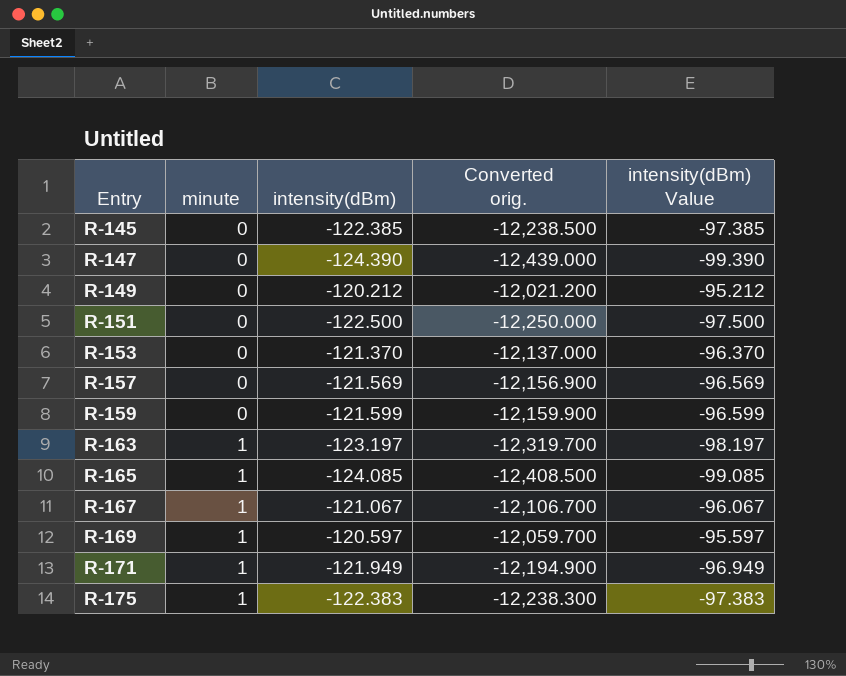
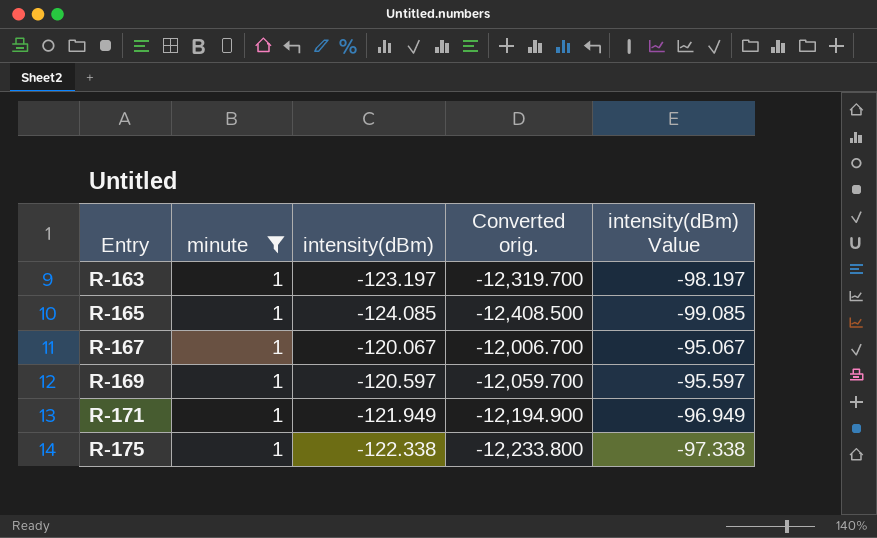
filter: none -> minute = 1
R-167 | intensity(dBm): -121.067 -> -120.067
R-167 | Converted orig.: -12,106.700 -> -12,006.700
R-167 | intensity(dBm) Value: -96.067 -> -95.067
R-175 | intensity(dBm): -122.383 -> -122.338
R-175 | Converted orig.: -12,238.300 -> -12,233.800
R-175 | intensity(dBm) Value: -97.383 -> -97.338

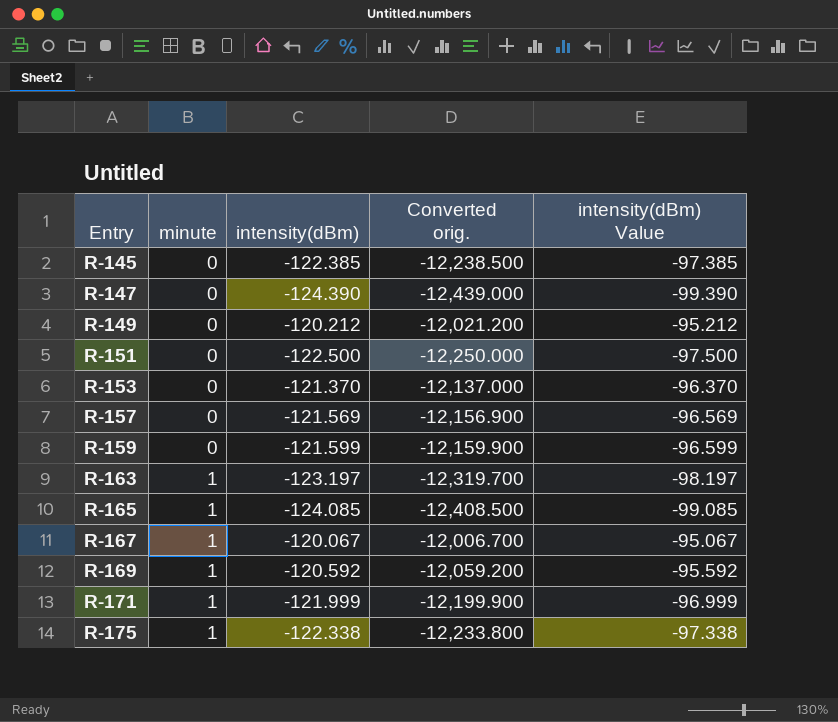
filter: minute = 1 -> none
R-169 | intensity(dBm): -120.597 -> -120.592
R-169 | Converted orig.: -12,059.700 -> -12,059.200
R-169 | intensity(dBm) Value: -95.597 -> -95.592
R-171 | intensity(dBm): -121.949 -> -121.999
R-171 | Converted orig.: -12,194.900 -> -12,199.900
R-171 | intensity(dBm) Value: -96.949 -> -96.999

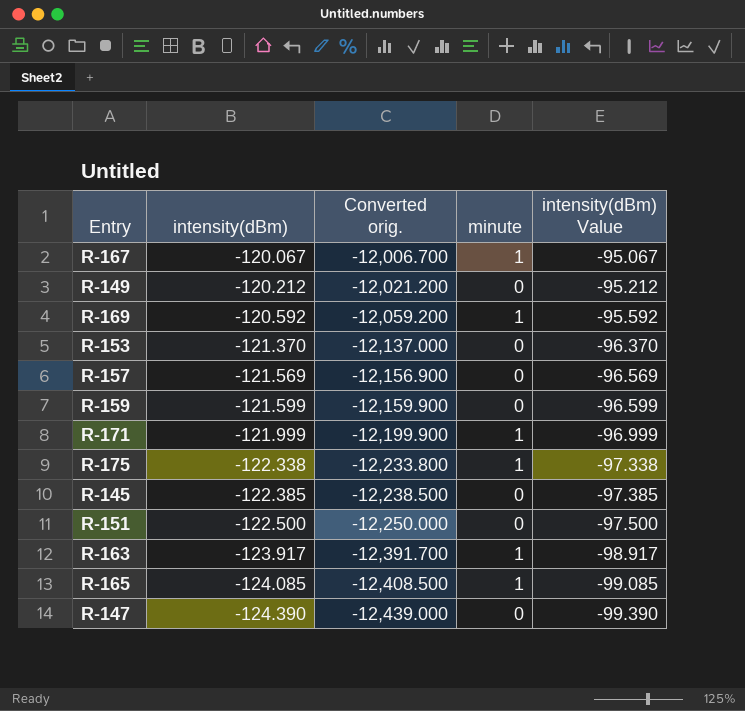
row order: Entry ascending -> intensity(dBm) descending
column minute | position: 2 -> 4
R-163 | intensity(dBm): -123.197 -> -123.917
R-163 | Converted orig.: -12,319.700 -> -12,391.700
R-163 | intensity(dBm) Value: -98.197 -> -98.917

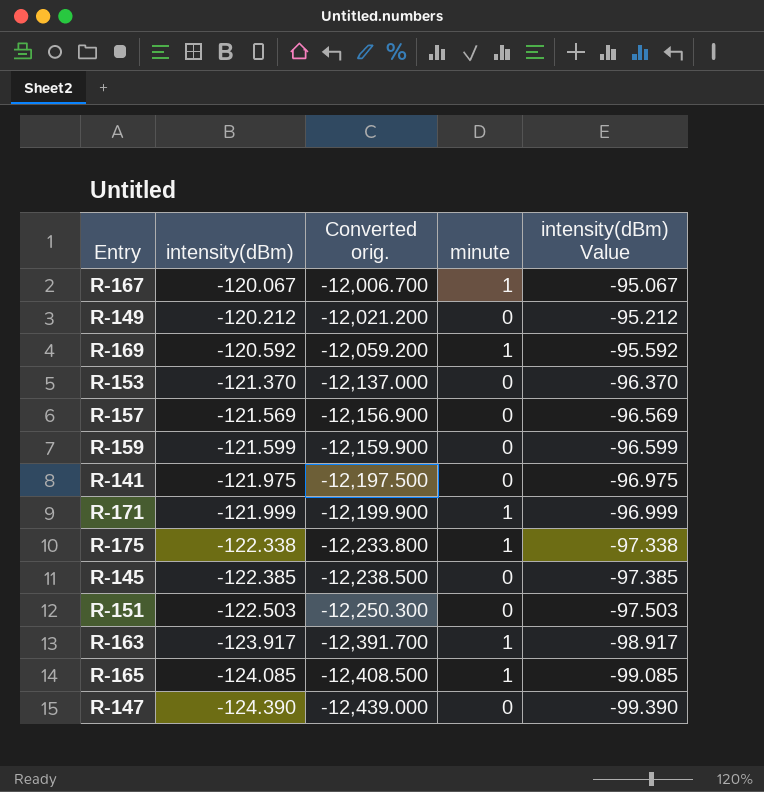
row R-141: none -> -121.975 | -12,197.500 | 0 | -96.975
R-151 | intensity(dBm): -122.500 -> -122.503
R-151 | Converted orig.: -12,250.000 -> -12,250.300
R-151 | intensity(dBm) Value: -97.500 -> -97.503

